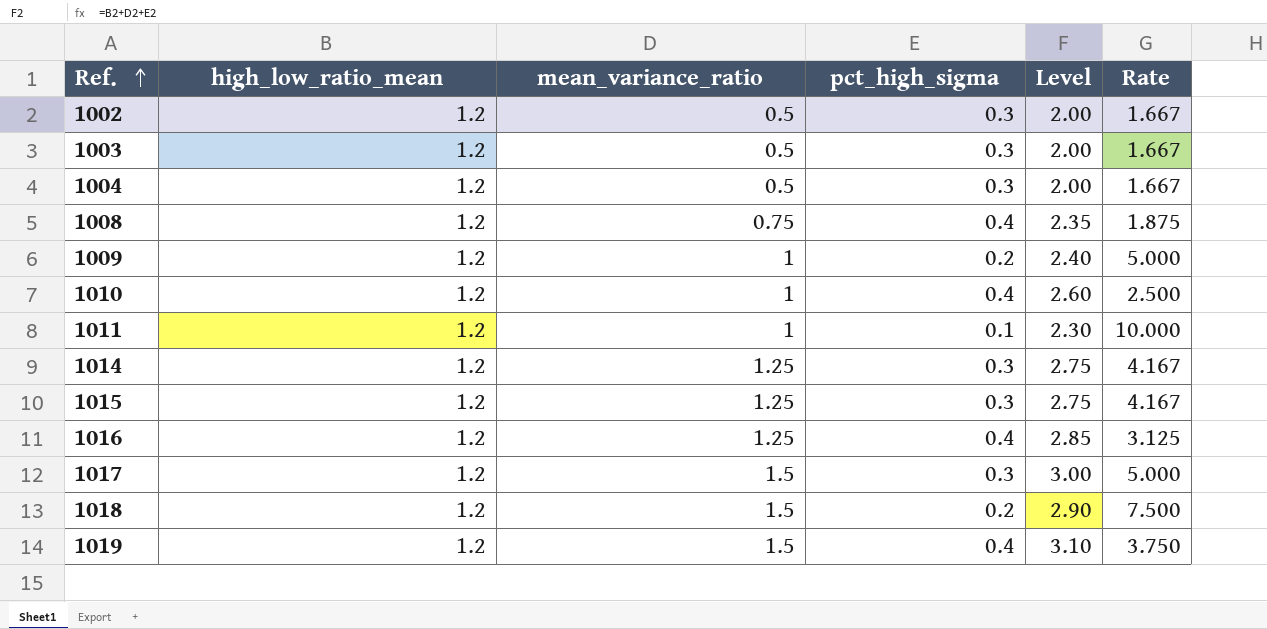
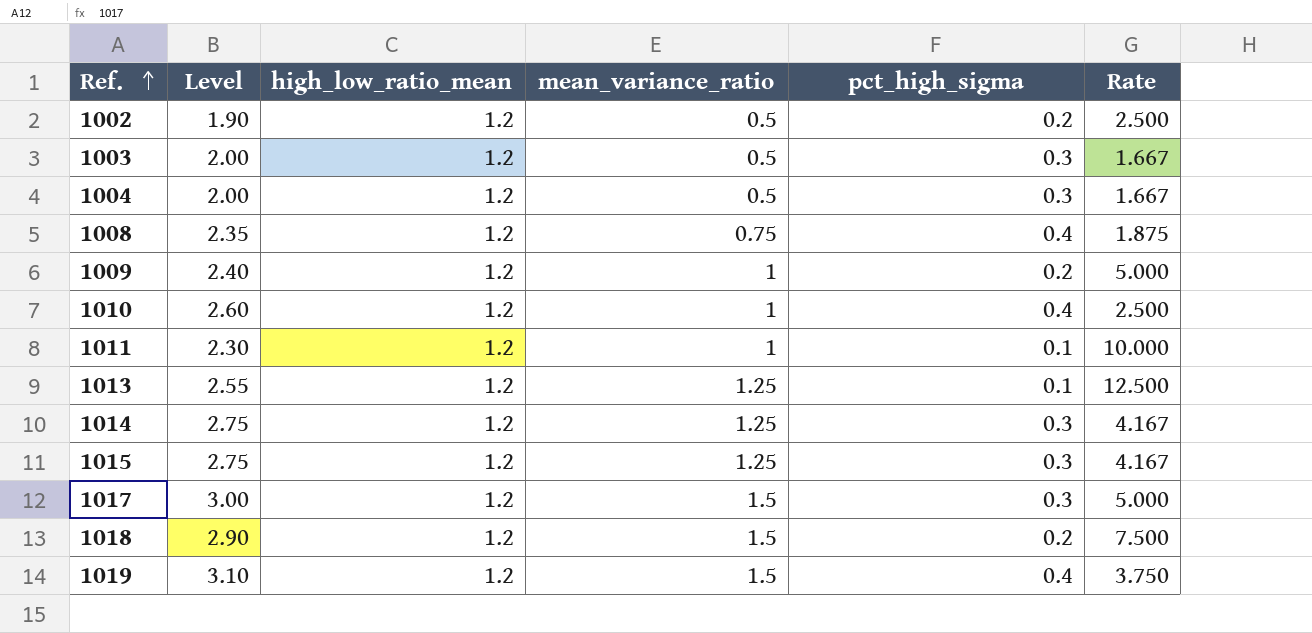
column Level | position: 5 -> 2
row 1016: 1.2 | 1.25 | 0.4 | 2.85 | 3.125 -> none
1002 | Level: 2.00 -> 1.90
1002 | pct_high_sigma: 0.3 -> 0.2
1002 | Rate: 1.667 -> 2.500
row 1013: none -> 2.55 | 1.2 | 1.25 | 0.1 | 12.500

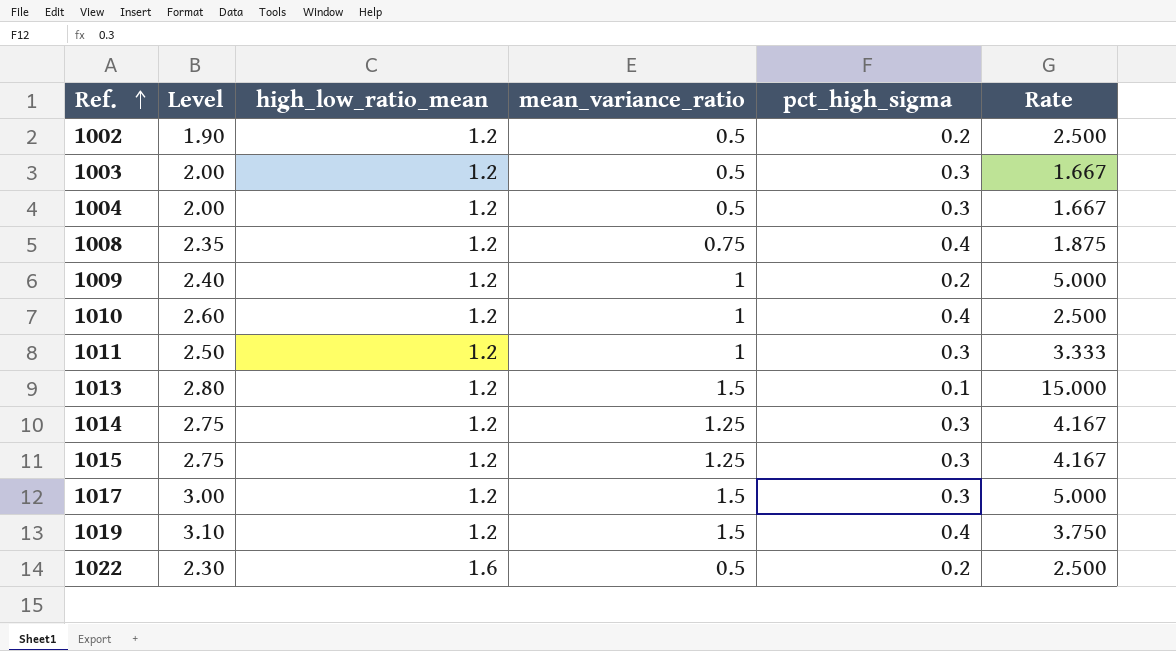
row 1018: 2.90 | 1.2 | 1.5 | 0.2 | 7.500 -> none
1011 | Level: 2.30 -> 2.50
1011 | pct_high_sigma: 0.1 -> 0.3
1011 | Rate: 10.000 -> 3.333
1013 | Level: 2.55 -> 2.80
1013 | mean_variance_ratio: 1.25 -> 1.5
1013 | Rate: 12.500 -> 15.000
row 1022: none -> 2.30 | 1.6 | 0.5 | 0.2 | 2.500

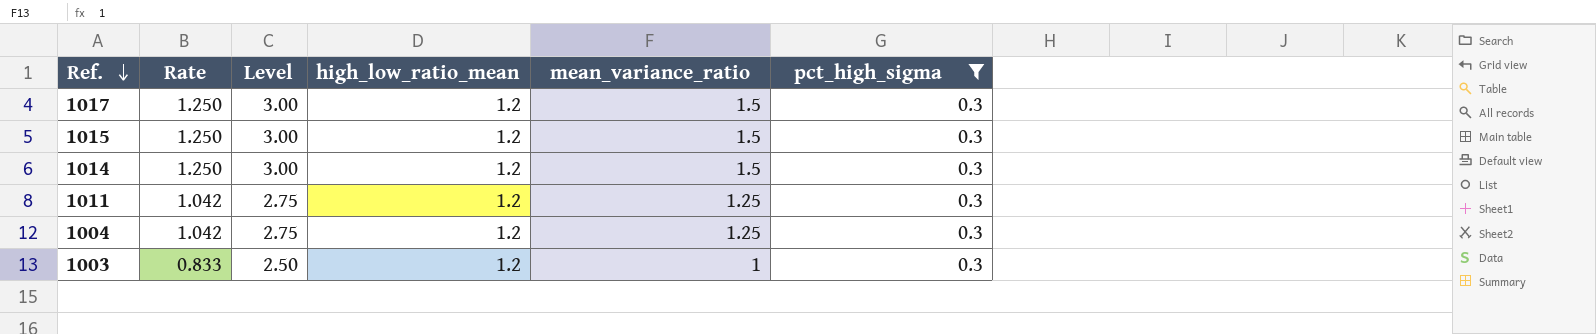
filter: none -> pct_high_sigma = 0.3
row order: Ref. ascending -> Ref. descending
column Rate | formula: [mean_variance_ratio] / [pct_high_sigma] -> [mean_variance_ratio] / [high_low_ratio_mean]
column Rate | position: 6 -> 2
1015 | Level: 2.75 -> 3.00
1015 | mean_variance_ratio: 1.25 -> 1.5
1014 | Level: 2.75 -> 3.00
1014 | mean_variance_ratio: 1.25 -> 1.5
1011 | Level: 2.50 -> 2.75
1011 | mean_variance_ratio: 1 -> 1.25
1004 | Level: 2.00 -> 2.75
1004 | mean_variance_ratio: 0.5 -> 1.25
1003 | Level: 2.00 -> 2.50
1003 | mean_variance_ratio: 0.5 -> 1

